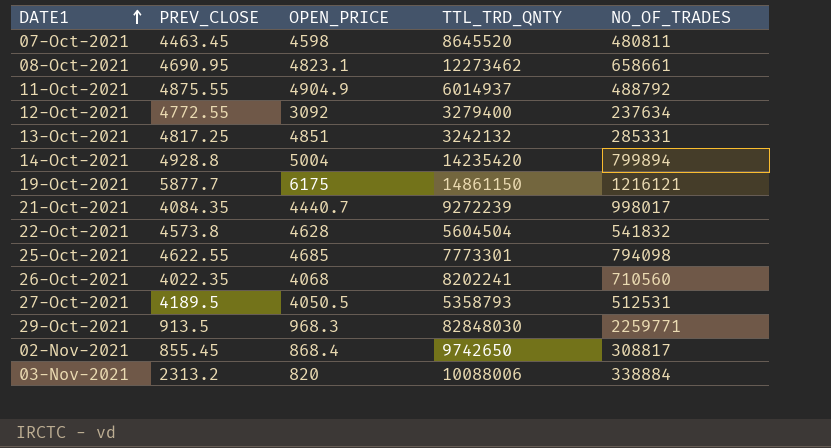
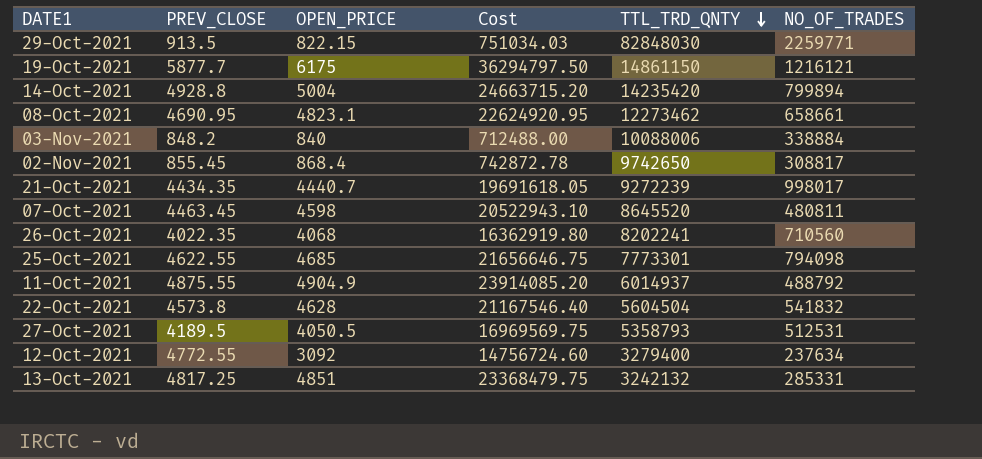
row order: DATE1 ascending -> TTL_TRD_QNTY descending
column Cost | formula: none -> [PREV_CLOSE] * [OPEN_PRICE]
29-Oct-2021 | OPEN_PRICE: 968.3 -> 822.15
03-Nov-2021 | PREV_CLOSE: 2313.2 -> 848.2
03-Nov-2021 | OPEN_PRICE: 820 -> 840
21-Oct-2021 | PREV_CLOSE: 4084.35 -> 4434.35

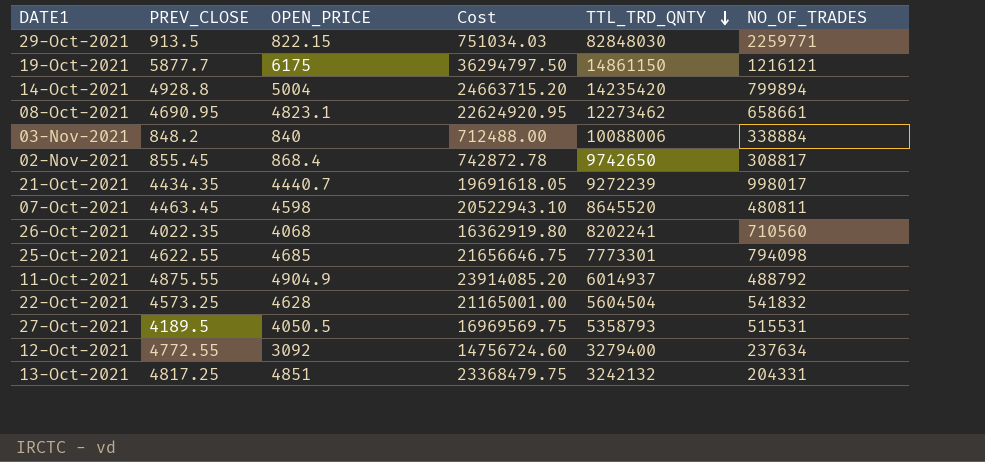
22-Oct-2021 | PREV_CLOSE: 4573.8 -> 4573.25
22-Oct-2021 | Cost: 21167546.40 -> 21165001.00
27-Oct-2021 | NO_OF_TRADES: 512531 -> 515531
13-Oct-2021 | NO_OF_TRADES: 285331 -> 204331

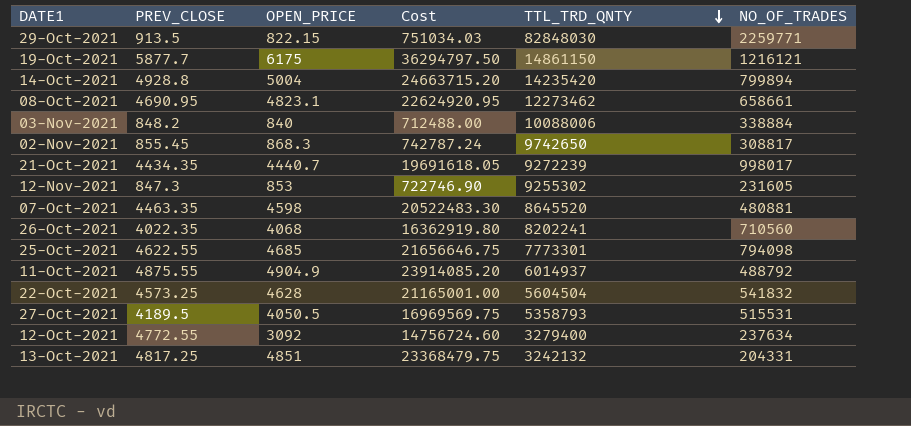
02-Nov-2021 | OPEN_PRICE: 868.4 -> 868.3
02-Nov-2021 | Cost: 742872.78 -> 742787.24
row 12-Nov-2021: none -> 847.3 | 853 | 722746.90 | 9255302 | 231605
07-Oct-2021 | PREV_CLOSE: 4463.45 -> 4463.35
07-Oct-2021 | Cost: 20522943.10 -> 20522483.30
07-Oct-2021 | NO_OF_TRADES: 480811 -> 480881

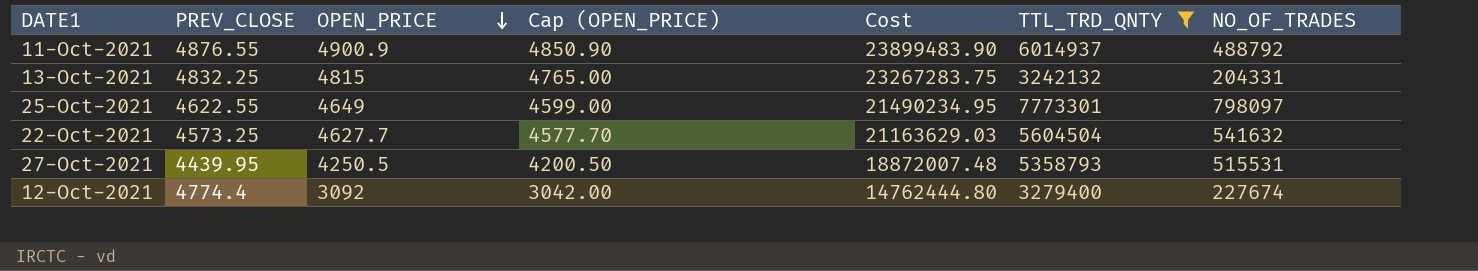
filter: none -> TTL_TRD_QNTY <= 7773301
row order: TTL_TRD_QNTY descending -> OPEN_PRICE descending
column Cap (OPEN_PRICE) | formula: none -> [OPEN_PRICE] - 50
11-Oct-2021 | PREV_CLOSE: 4875.55 -> 4876.55
11-Oct-2021 | OPEN_PRICE: 4904.9 -> 4900.9
11-Oct-2021 | Cost: 23914085.20 -> 23899483.90
13-Oct-2021 | PREV_CLOSE: 4817.25 -> 4832.25
13-Oct-2021 | OPEN_PRICE: 4851 -> 4815
13-Oct-2021 | Cost: 23368479.75 -> 23267283.75
25-Oct-2021 | OPEN_PRICE: 4685 -> 4649
25-Oct-2021 | Cost: 21656646.75 -> 21490234.95
25-Oct-2021 | NO_OF_TRADES: 794098 -> 798097
22-Oct-2021 | OPEN_PRICE: 4628 -> 4627.7
22-Oct-2021 | Cost: 21165001.00 -> 21163629.03
22-Oct-2021 | NO_OF_TRADES: 541832 -> 541632
27-Oct-2021 | PREV_CLOSE: 4189.5 -> 4439.95
27-Oct-2021 | OPEN_PRICE: 4050.5 -> 4250.5
27-Oct-2021 | Cost: 16969569.75 -> 18872007.48
12-Oct-2021 | PREV_CLOSE: 4772.55 -> 4774.4
12-Oct-2021 | Cost: 14756724.60 -> 14762444.80
12-Oct-2021 | NO_OF_TRADES: 237634 -> 227674

